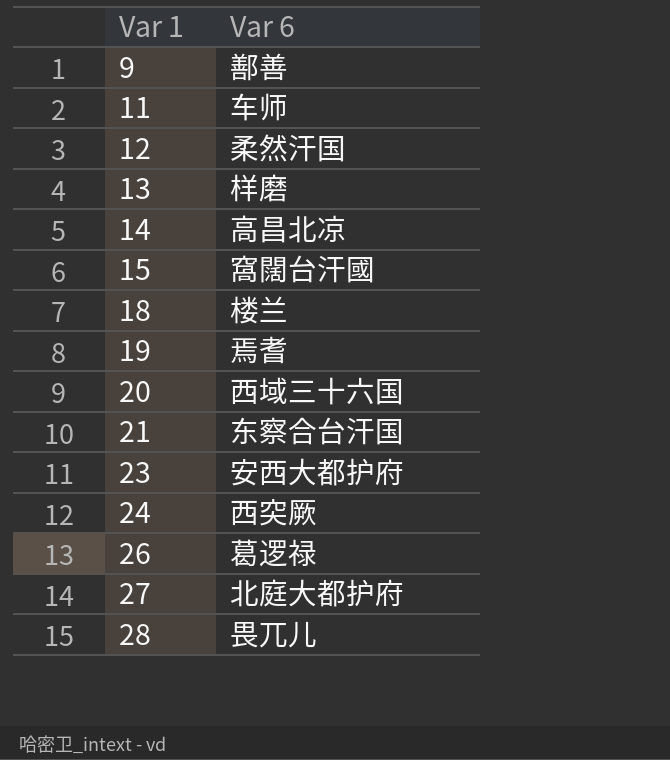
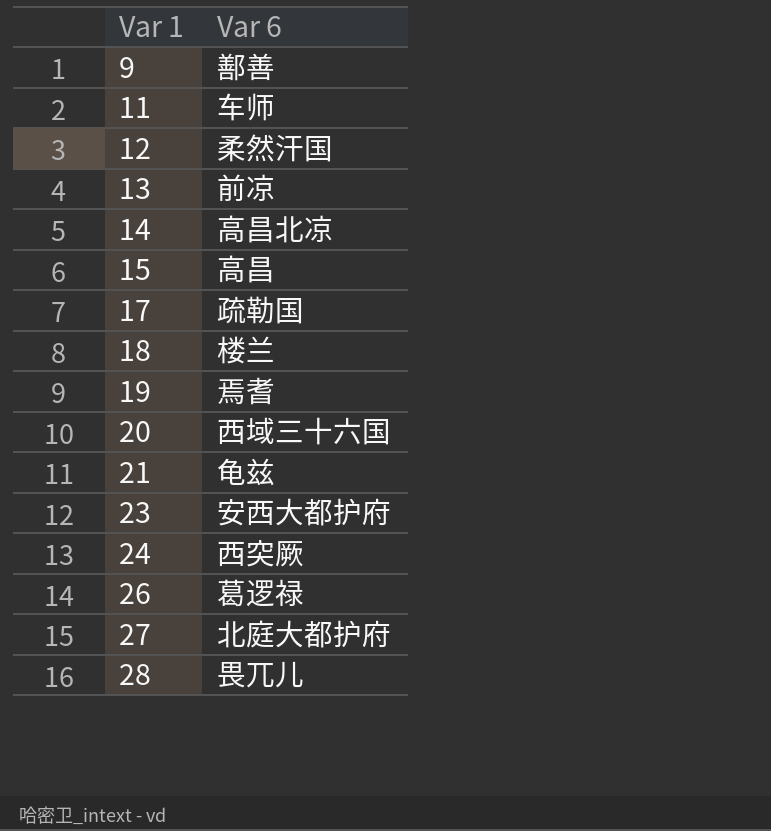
13 | Var 6: 样磨 -> 前凉
15 | Var 6: 窩闊台汗國 -> 高昌
row 17: none -> 疏勒国
21 | Var 6: 东察合台汗国 -> 龟兹

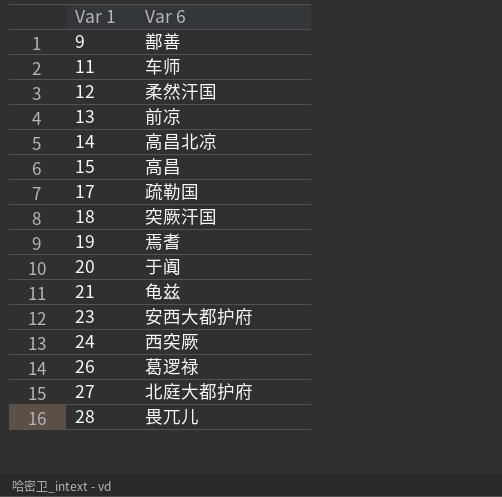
18 | Var 6: 楼兰 -> 突厥汗国
20 | Var 6: 西域三十六国 -> 于阗

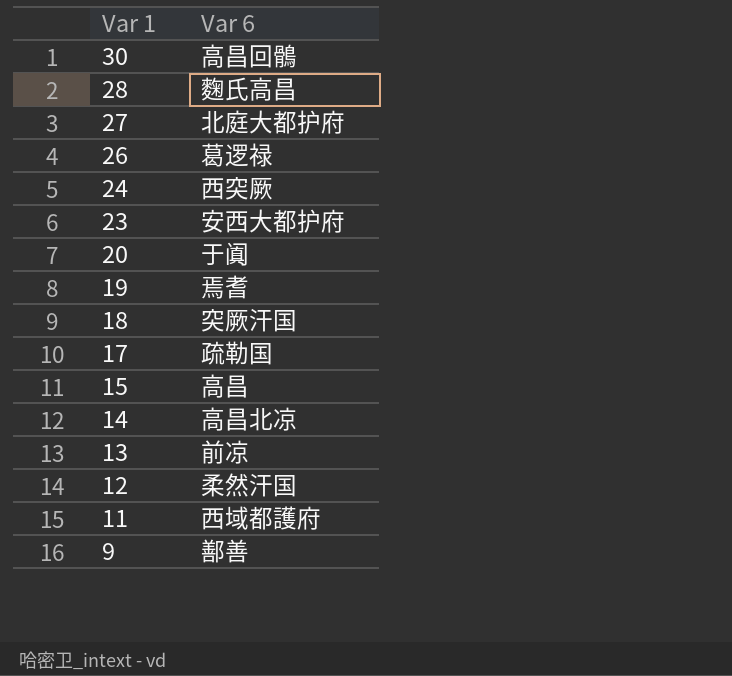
row order: Var 1 ascending -> Var 1 descending
row 21: 龟兹 -> none
row 30: none -> 高昌回鶻
28 | Var 6: 畏兀儿 -> 麴氏高昌
11 | Var 6: 车师 -> 西域都護府

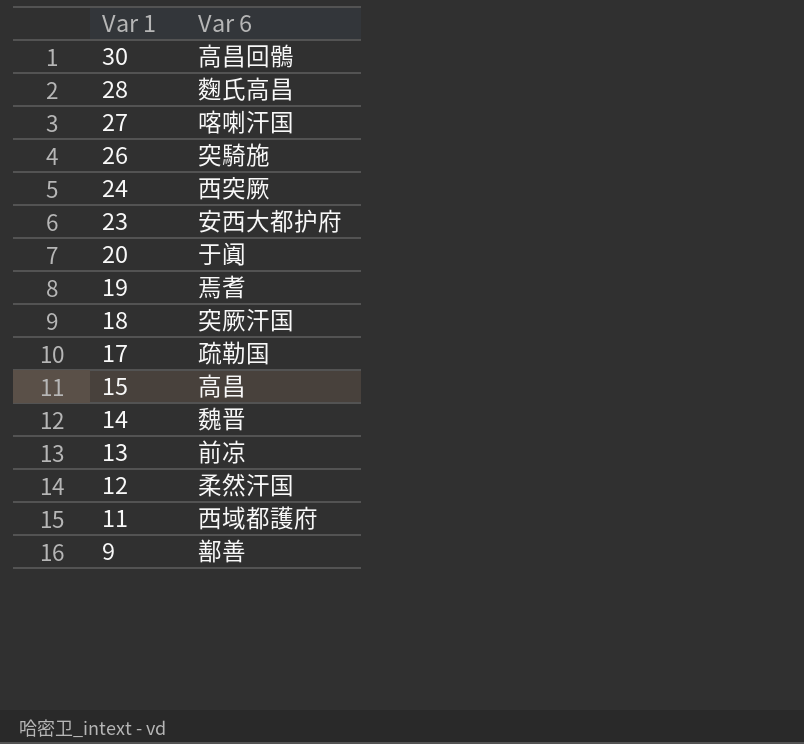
27 | Var 6: 北庭大都护府 -> 喀喇汗国
26 | Var 6: 葛逻禄 -> 突騎施
14 | Var 6: 高昌北凉 -> 魏晋

